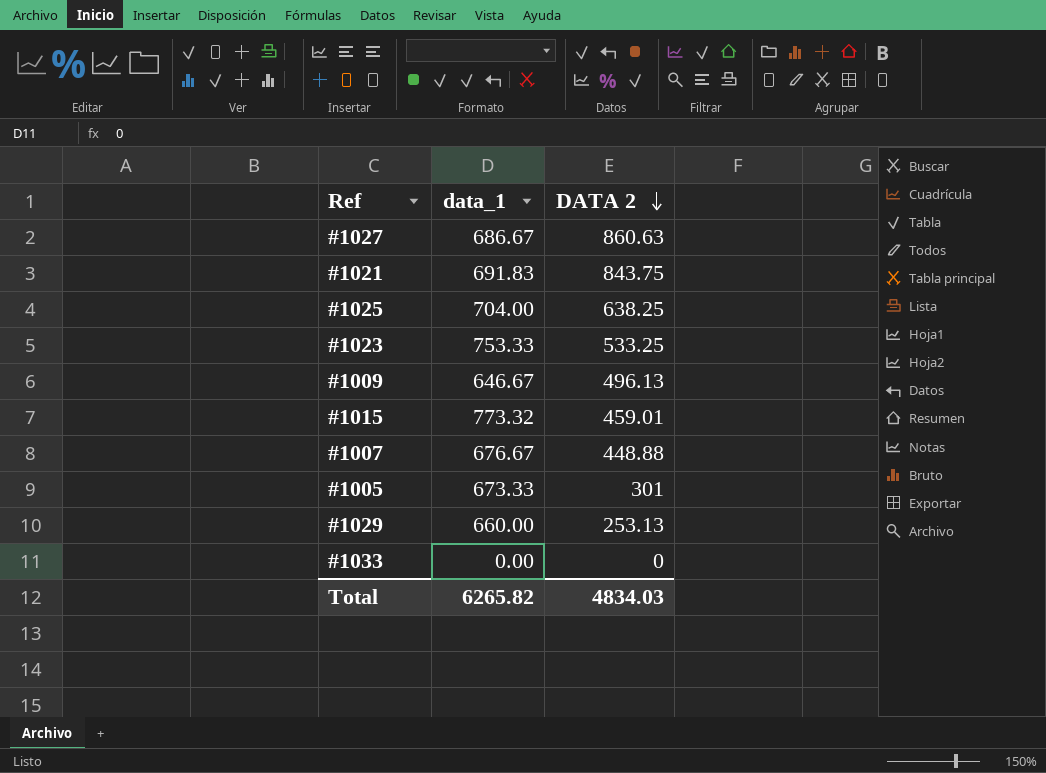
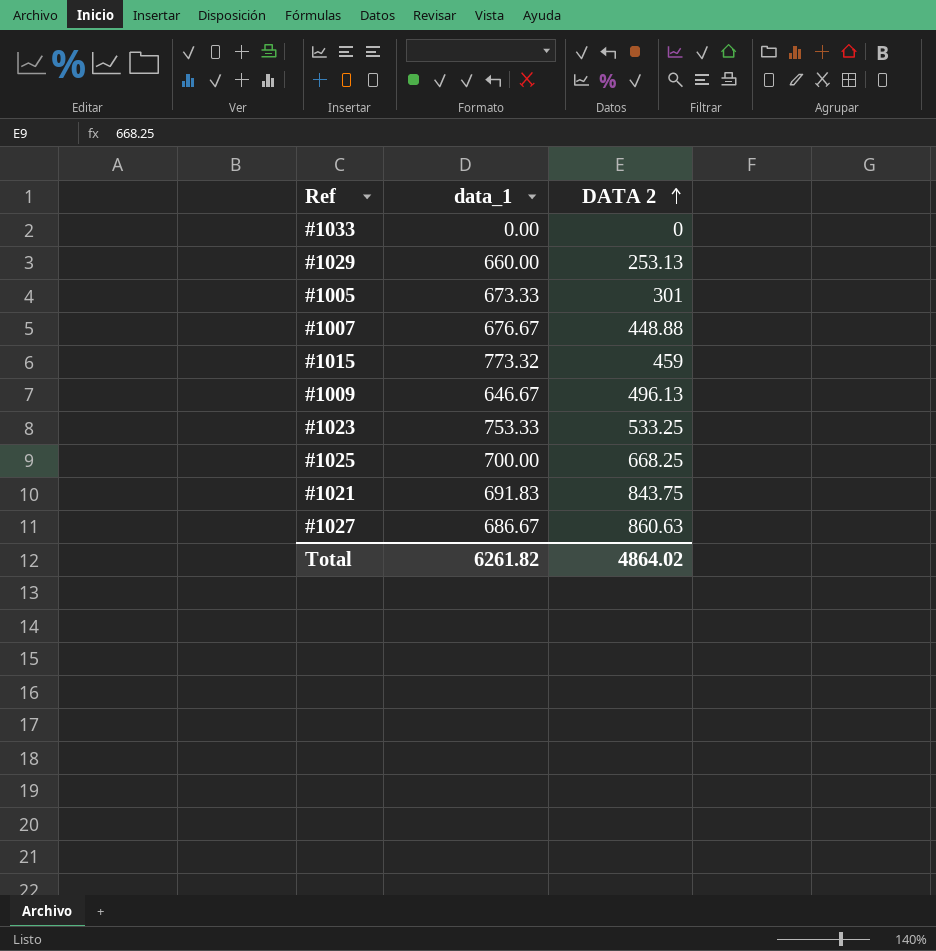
row order: DATA 2 descending -> DATA 2 ascending
#1015 | DATA 2: 459.01 -> 459
#1025 | data_1: 704.00 -> 700.00
#1025 | DATA 2: 638.25 -> 668.25
Total | data_1: 6265.82 -> 6261.82
Total | DATA 2: 4834.03 -> 4864.02

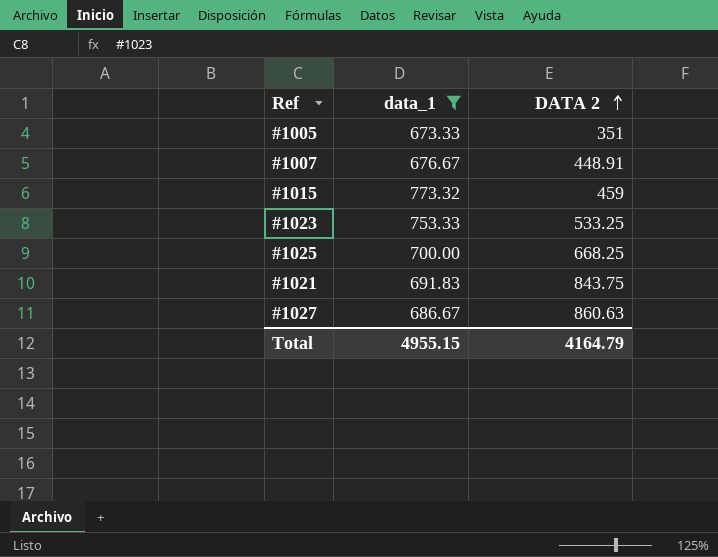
filter: none -> data_1 >= 673.33
#1005 | DATA 2: 301 -> 351
#1007 | DATA 2: 448.88 -> 448.91
Total | data_1: 6261.82 -> 4955.15
Total | DATA 2: 4864.02 -> 4164.79

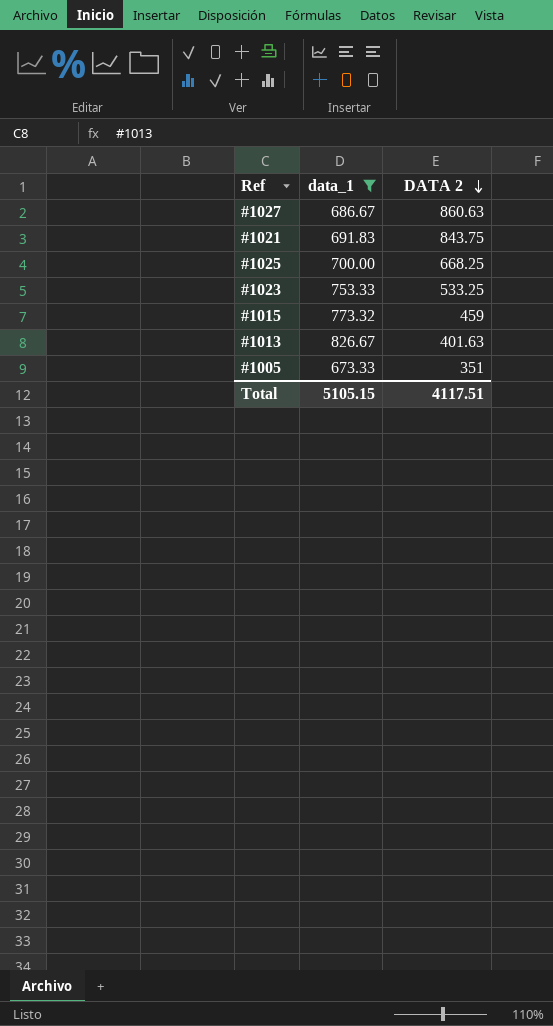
row order: DATA 2 ascending -> DATA 2 descending
row #1007: 676.67 | 448.91 -> none
row #1013: none -> 826.67 | 401.63
Total | data_1: 4955.15 -> 5105.15
Total | DATA 2: 4164.79 -> 4117.51

